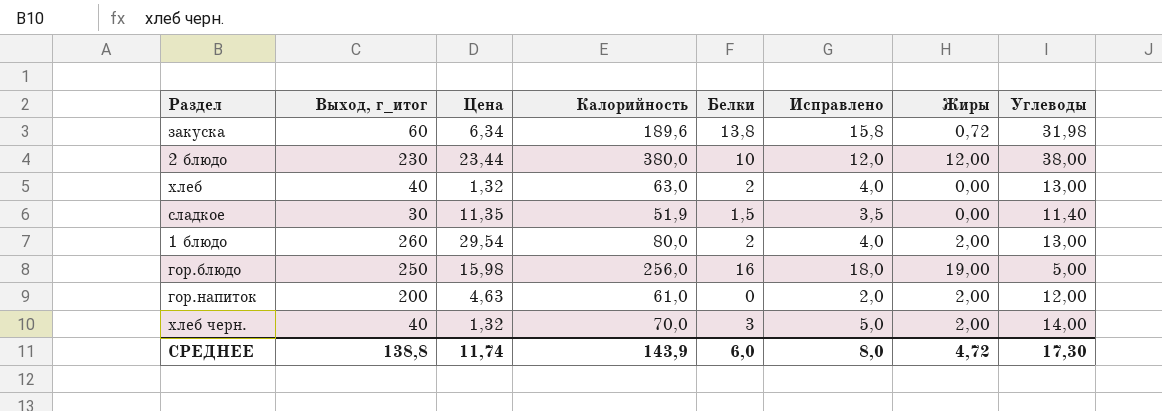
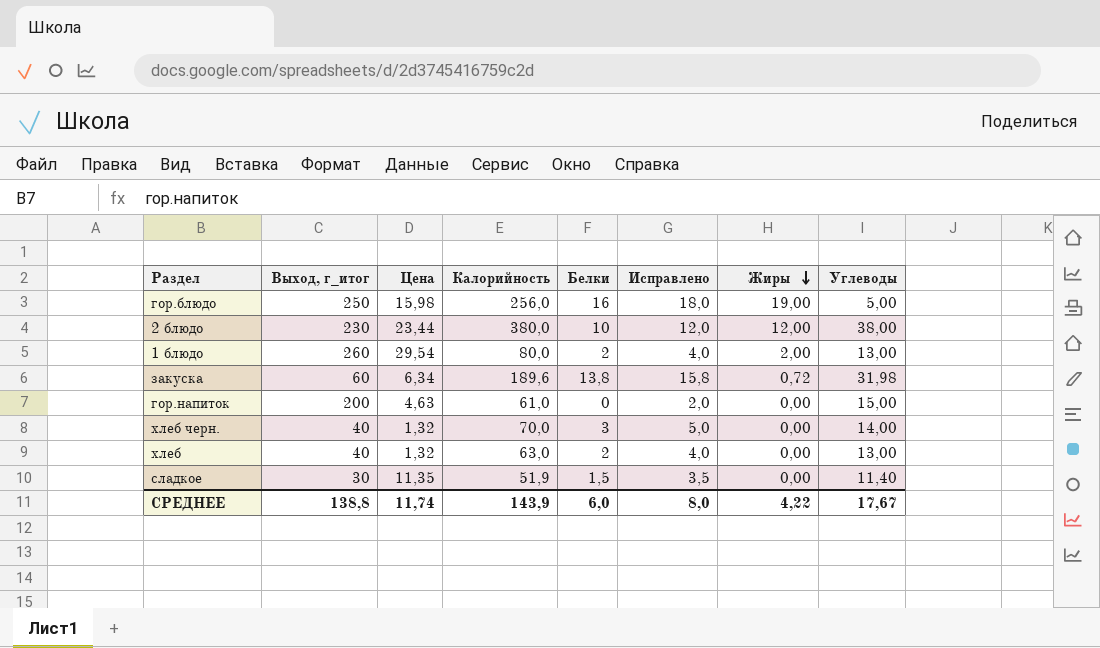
row order: none -> Жиры descending
гор.напиток | Жиры: 2,00 -> 0,00
гор.напиток | Углеводы: 12,00 -> 15,00
хлеб черн. | Жиры: 2,00 -> 0,00
СРЕДНЕЕ | Жиры: 4,72 -> 4,22
СРЕДНЕЕ | Углеводы: 17,30 -> 17,67

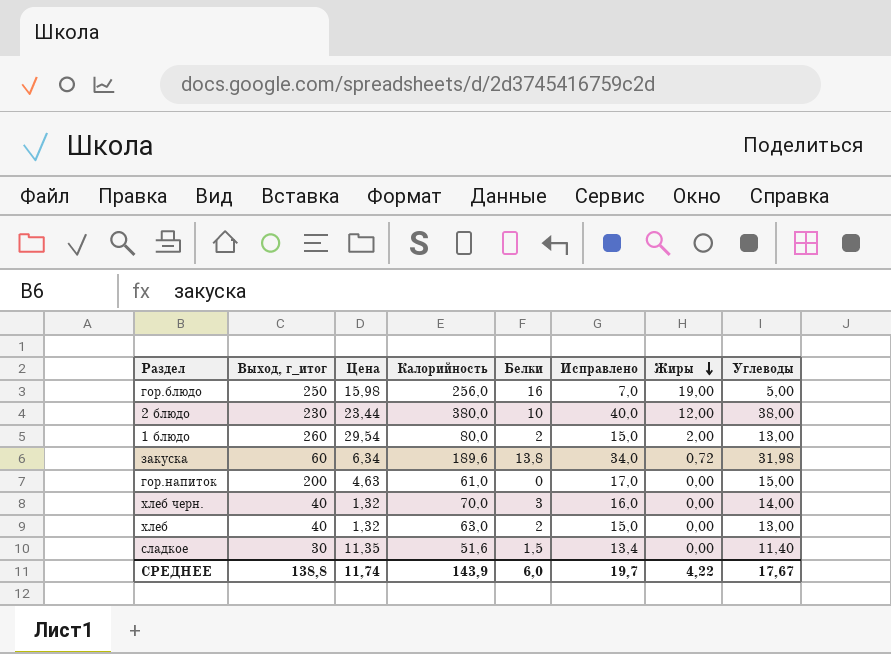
column Исправлено | formula: [Белки] + 2 -> [Углеводы] + 2
сладкое | Калорийность: 51,9 -> 51,6
СРЕДНЕЕ | Исправлено: 8,0 -> 19,7

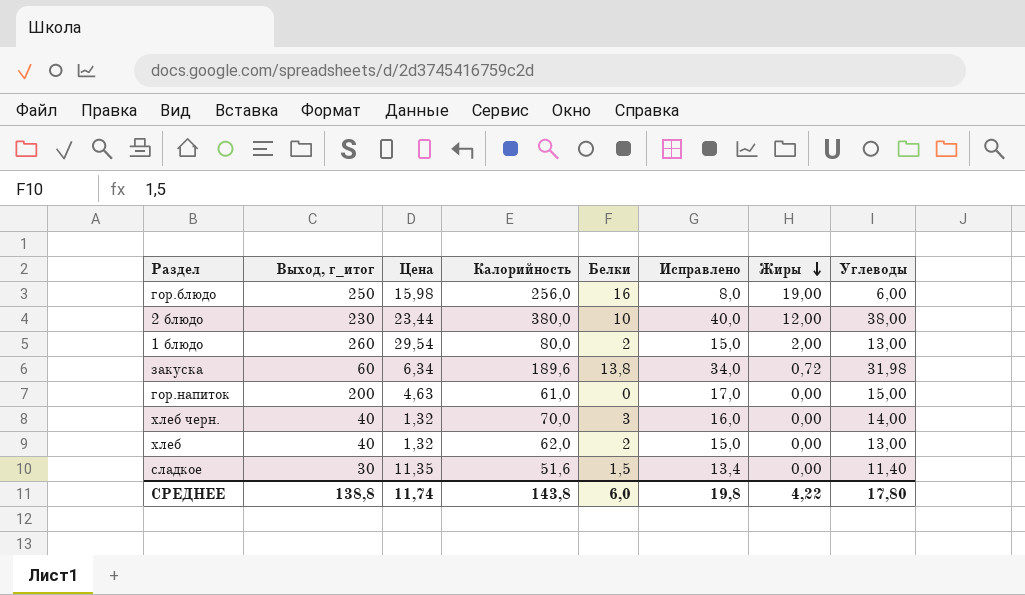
гор.блюдо | Исправлено: 7,0 -> 8,0
гор.блюдо | Углеводы: 5,00 -> 6,00
хлеб | Калорийность: 63,0 -> 62,0
СРЕДНЕЕ | Калорийность: 143,9 -> 143,8
СРЕДНЕЕ | Исправлено: 19,7 -> 19,8
СРЕДНЕЕ | Углеводы: 17,67 -> 17,80

